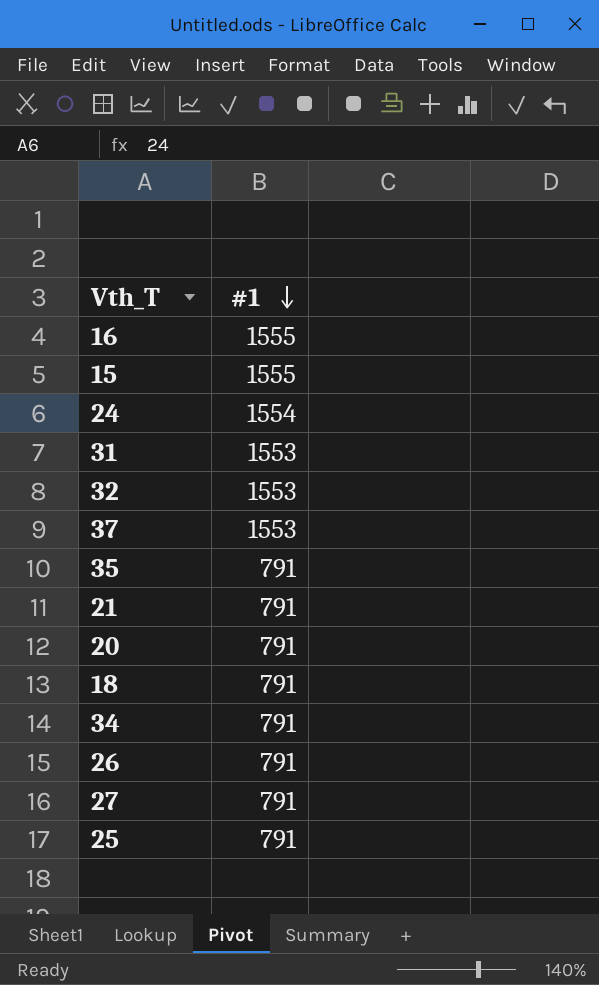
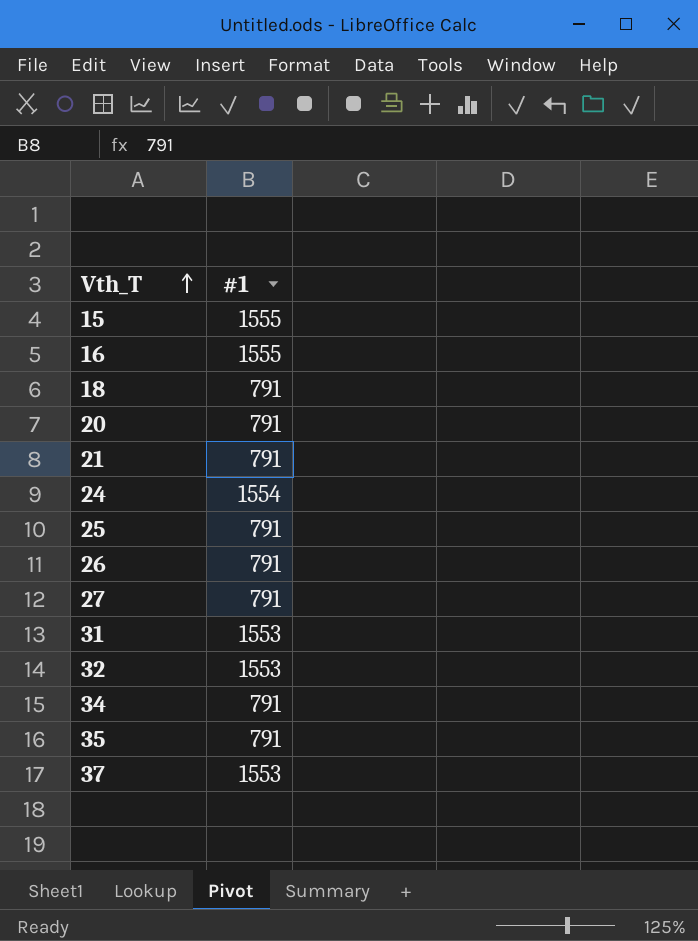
row order: #1 descending -> Vth_T ascending

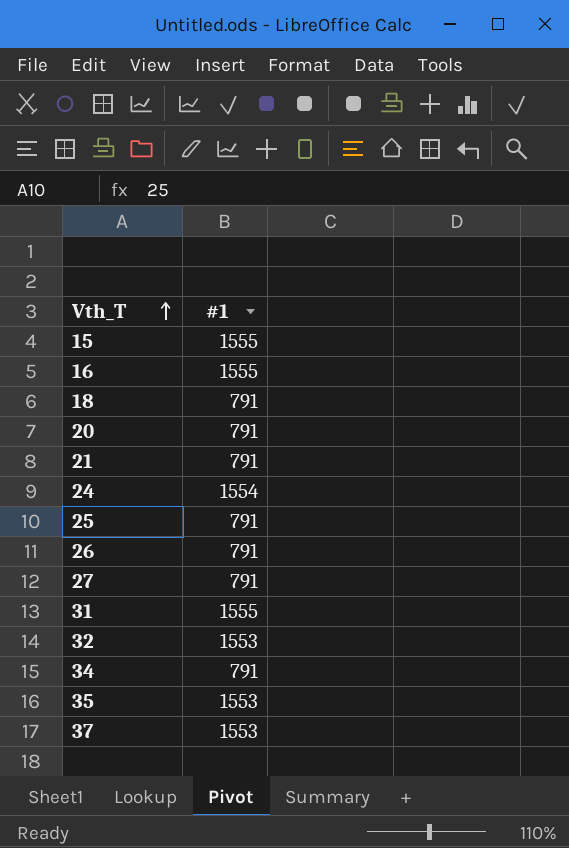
31 | #1: 1553 -> 1555
35 | #1: 791 -> 1553

